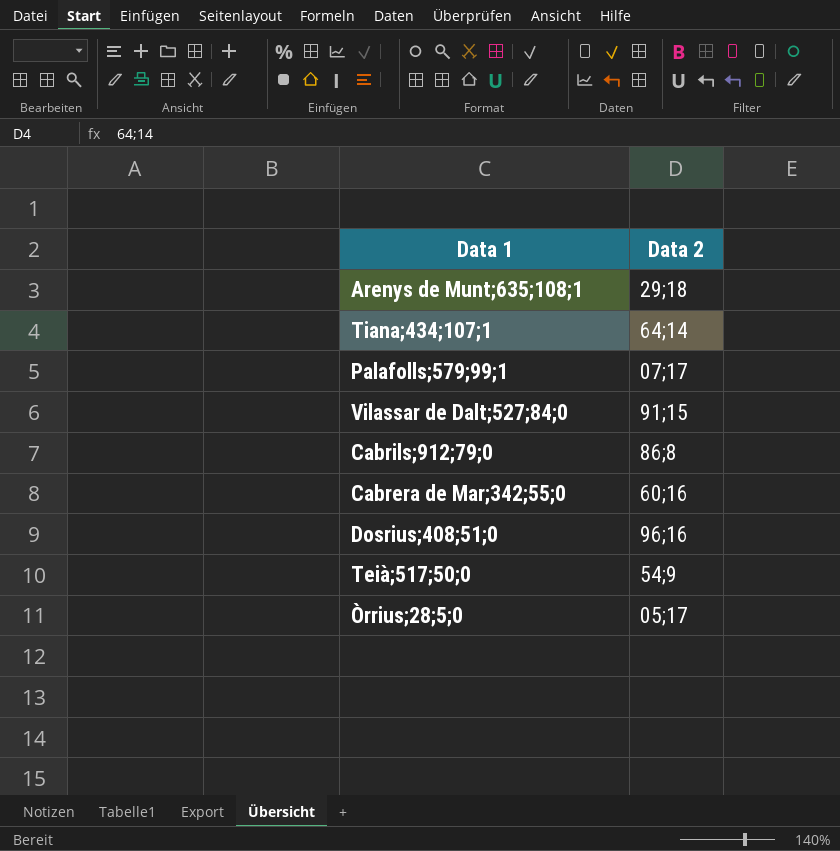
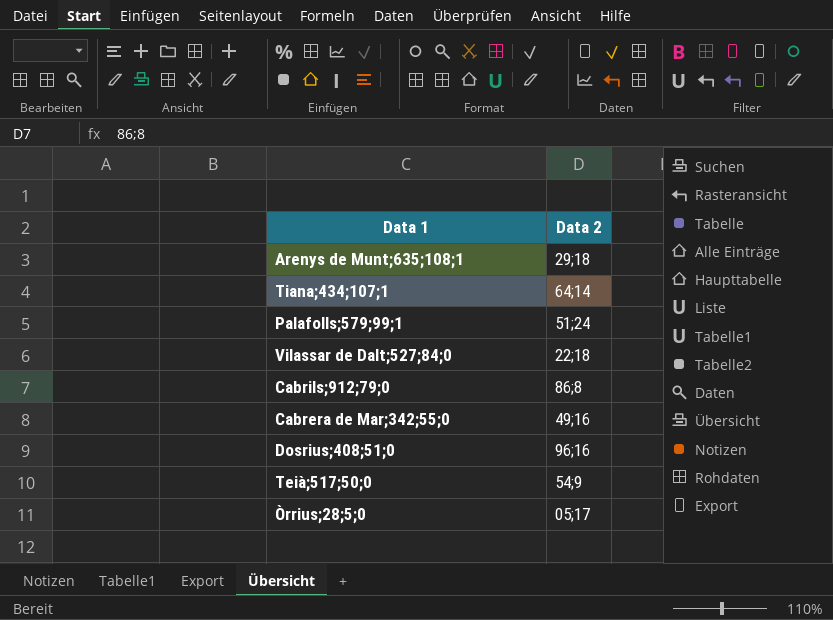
Palafolls;579;99;1 | Data 2: 07;17 -> 51;24
Vilassar de Dalt;527;84;0 | Data 2: 91;15 -> 22;18
Cabrera de Mar;342;55;0 | Data 2: 60;16 -> 49;16

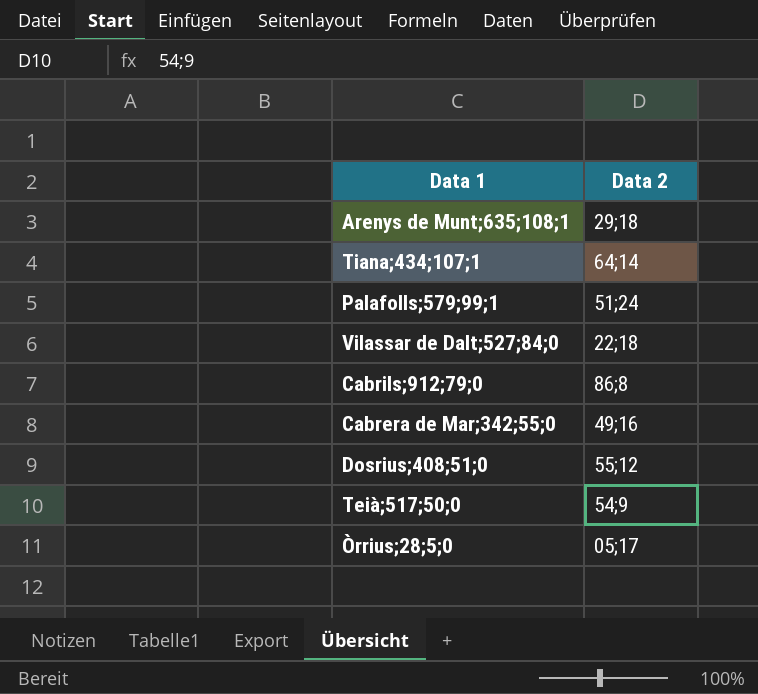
Dosrius;408;51;0 | Data 2: 96;16 -> 55;12

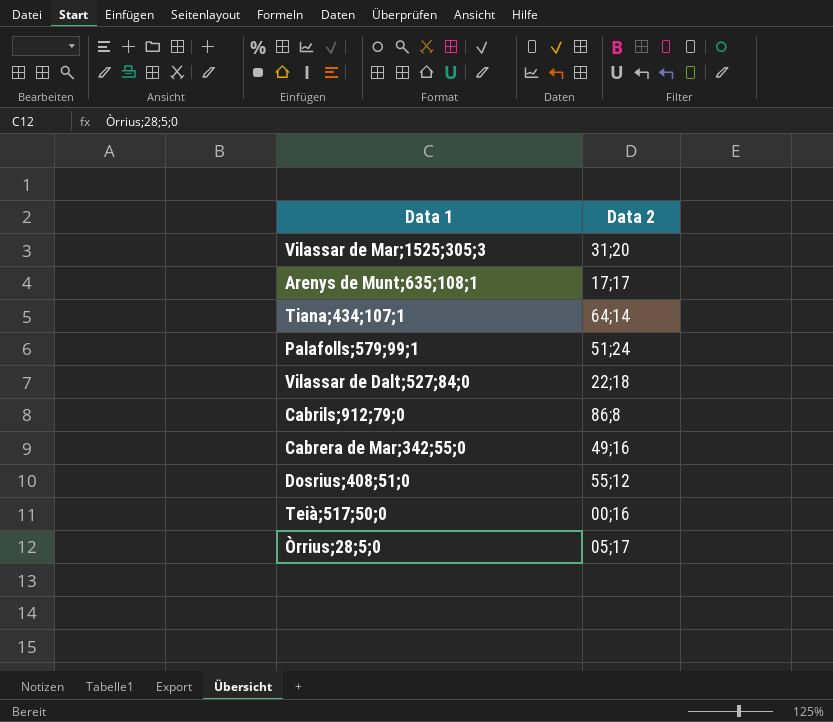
row Vilassar de Mar;1525;305;3: none -> 31;20
Arenys de Munt;635;108;1 | Data 2: 29;18 -> 17;17
Teià;517;50;0 | Data 2: 54;9 -> 00;16

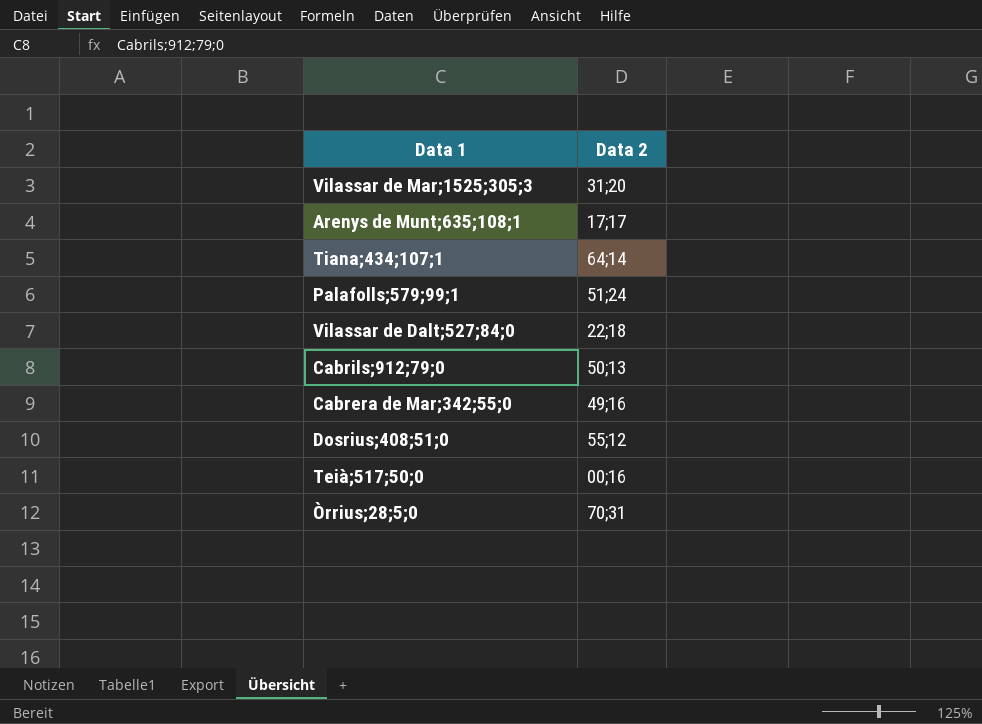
Cabrils;912;79;0 | Data 2: 86;8 -> 50;13
Òrrius;28;5;0 | Data 2: 05;17 -> 70;31

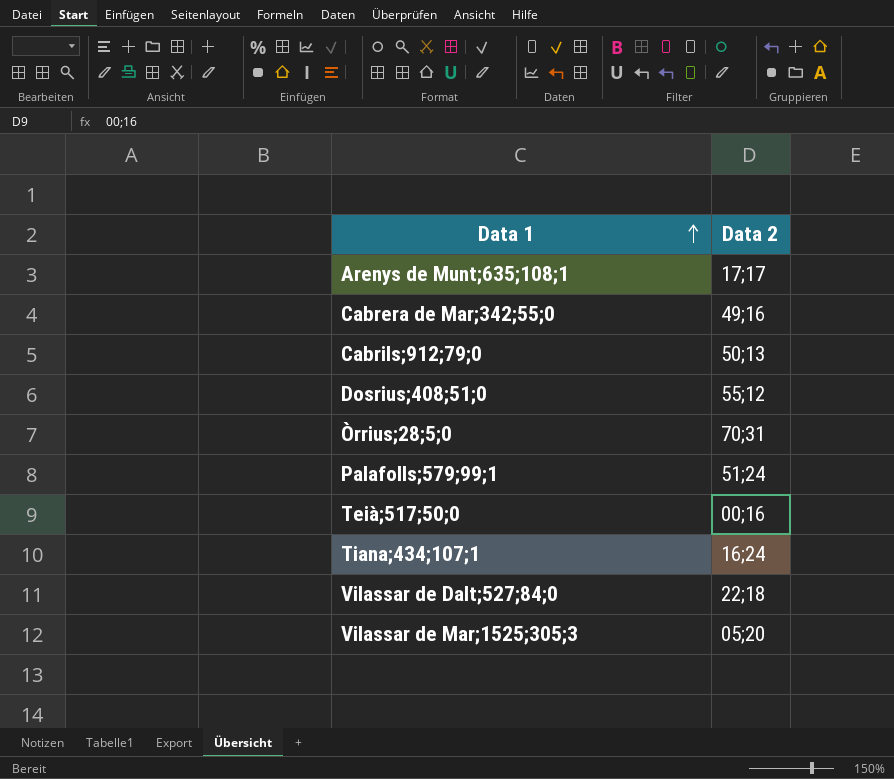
row order: none -> Data 1 ascending
Tiana;434;107;1 | Data 2: 64;14 -> 16;24
Vilassar de Mar;1525;305;3 | Data 2: 31;20 -> 05;20

